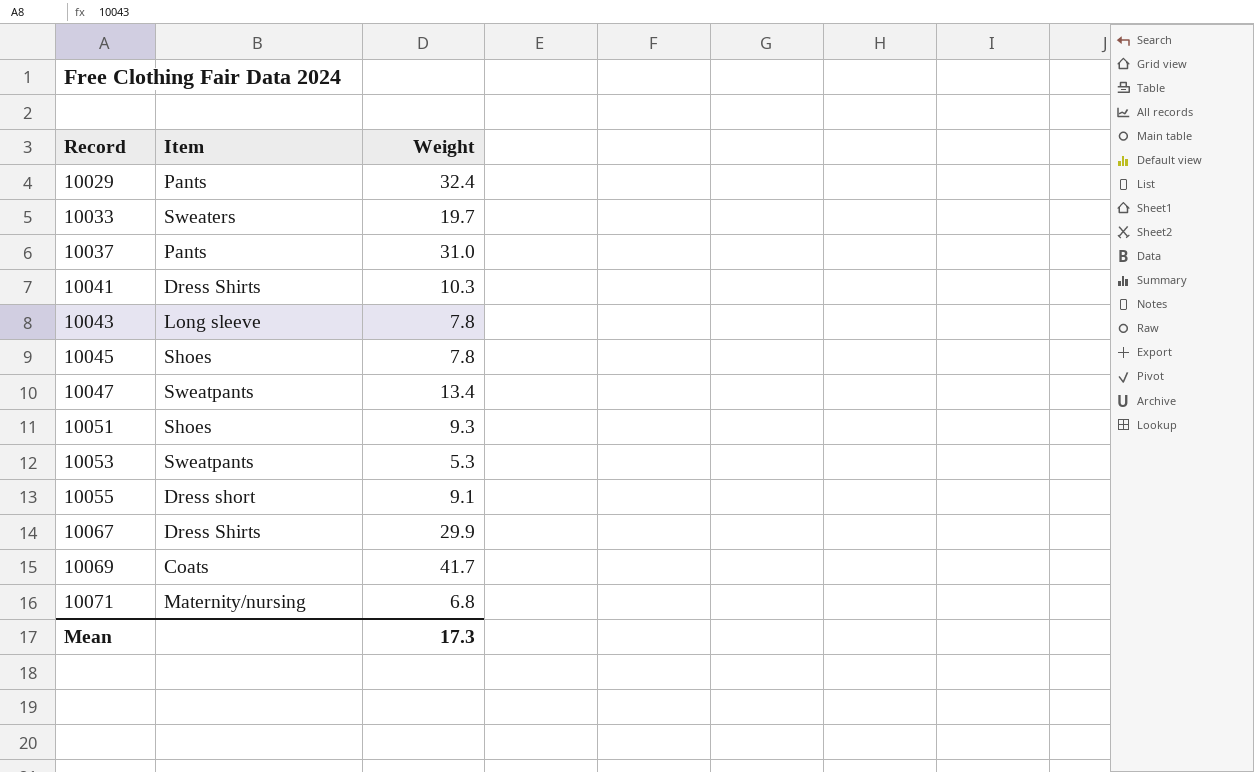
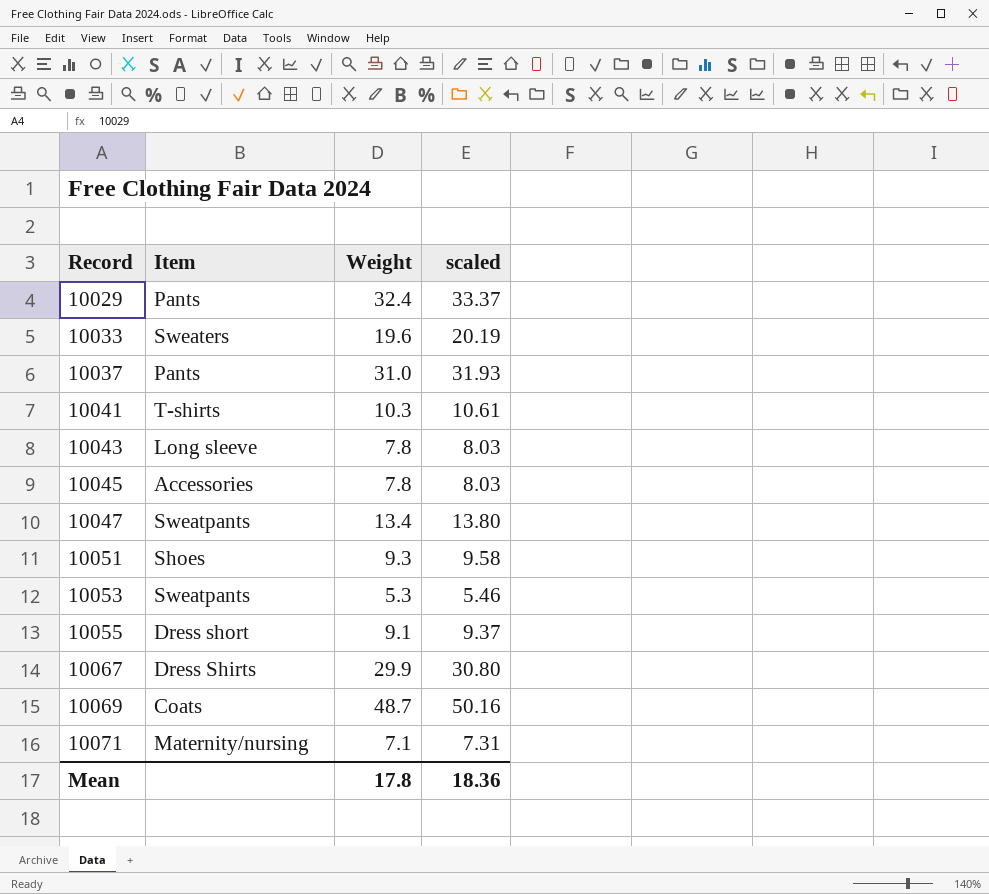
column scaled | formula: none -> [Weight] * 1.03
10033 | Weight: 19.7 -> 19.6
10041 | Item: Dress Shirts -> T-shirts
10045 | Item: Shoes -> Accessories
10069 | Weight: 41.7 -> 48.7
10071 | Weight: 6.8 -> 7.1
Mean | Weight: 17.3 -> 17.8

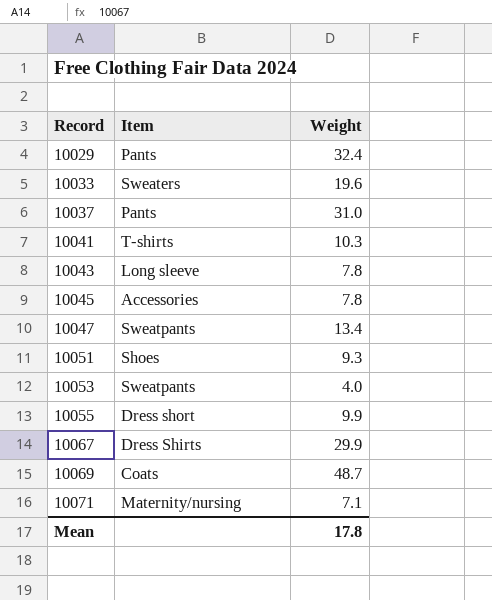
column scaled | formula: [Weight] * 1.03 -> none
10053 | Weight: 5.3 -> 4.0
10055 | Weight: 9.1 -> 9.9

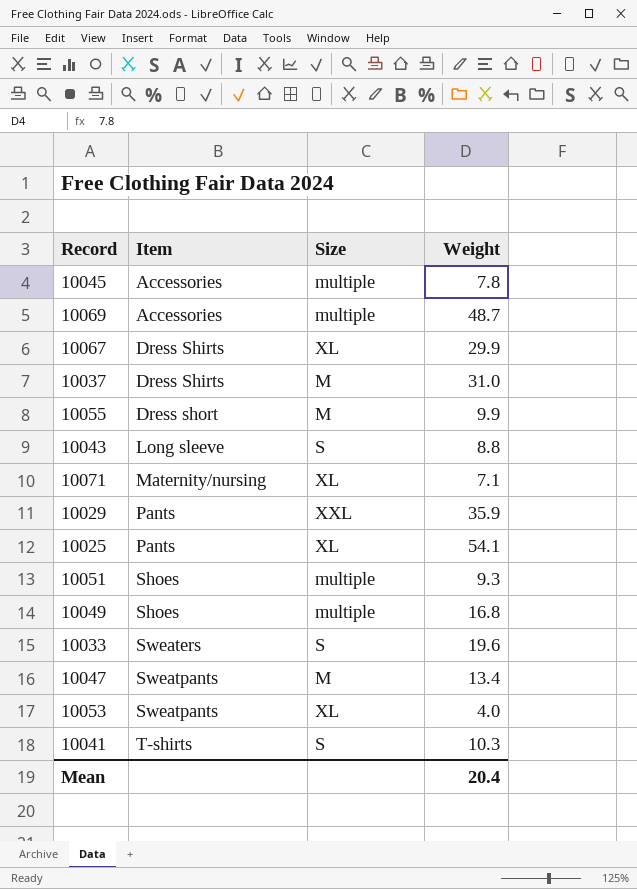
row order: Record ascending -> Item ascending
column Size | position: none -> 3
10069 | Item: Coats -> Accessories
10037 | Item: Pants -> Dress Shirts
10043 | Weight: 7.8 -> 8.8
10029 | Weight: 32.4 -> 35.9
row 10025: none -> Pants | XL | 54.1
row 10049: none -> Shoes | multiple | 16.8
Mean | Weight: 17.8 -> 20.4

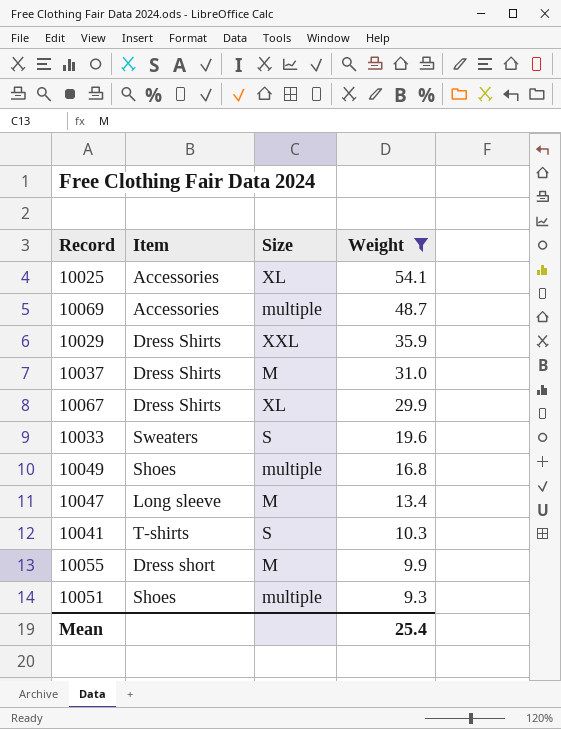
filter: none -> Weight >= 9.3
row order: Item ascending -> Weight descending
10025 | Item: Pants -> Accessories
10029 | Item: Pants -> Dress Shirts
10047 | Item: Sweatpants -> Long sleeve
Mean | Weight: 20.4 -> 25.4

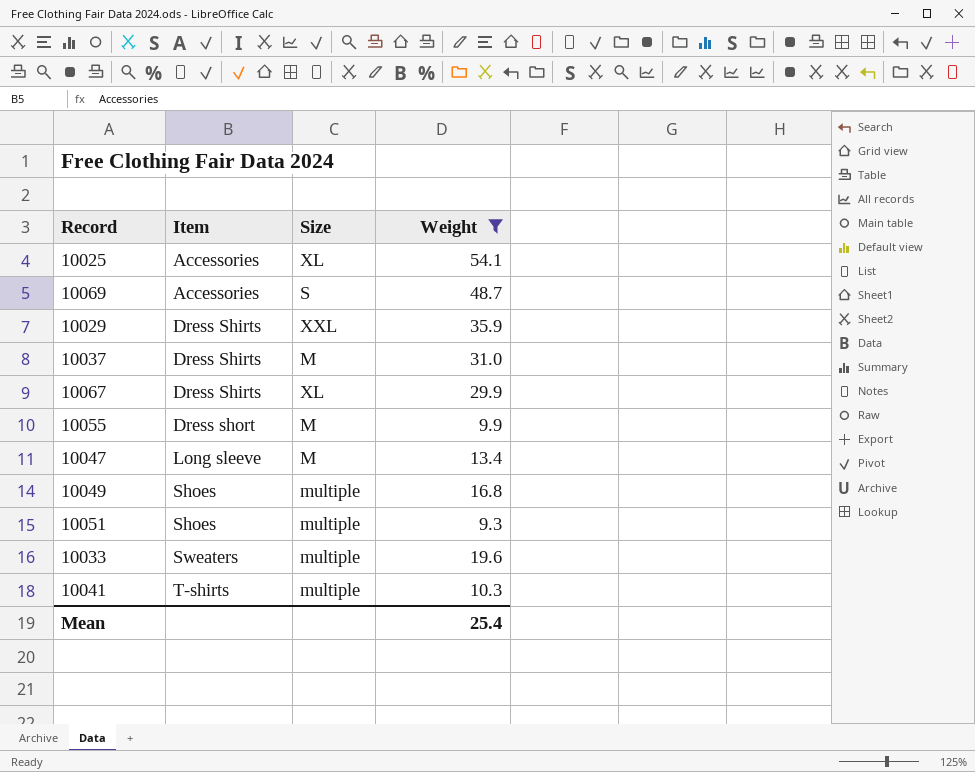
row order: Weight descending -> Item ascending
10069 | Size: multiple -> S
10033 | Size: S -> multiple
10041 | Size: S -> multiple

